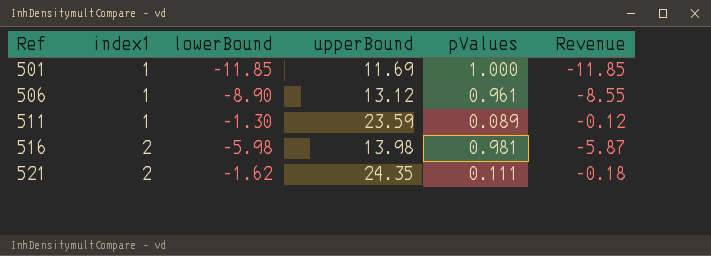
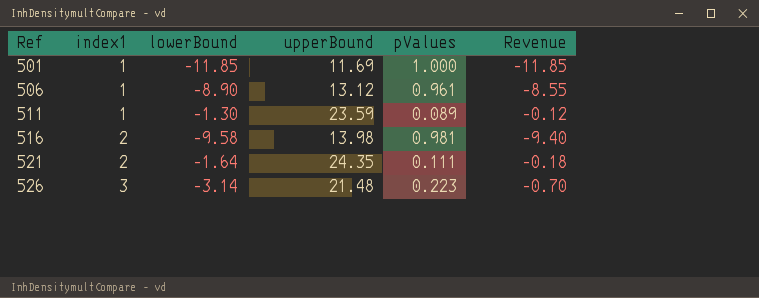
516 | lowerBound: -5.98 -> -9.58
516 | Revenue: -5.87 -> -9.40
521 | lowerBound: -1.62 -> -1.64
row 526: none -> 3 | -3.14 | 21.48 | 0.223 | -0.70

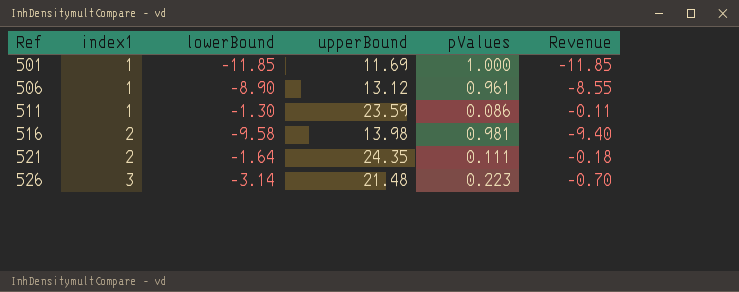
511 | pValues: 0.089 -> 0.086
511 | Revenue: -0.12 -> -0.11

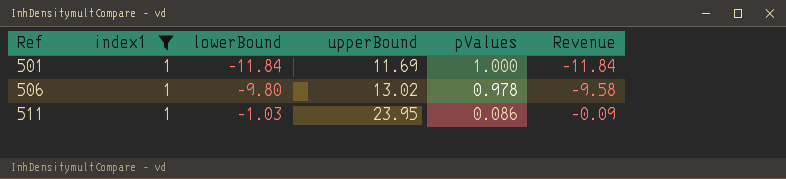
filter: none -> index1 = 1
501 | lowerBound: -11.85 -> -11.84
501 | Revenue: -11.85 -> -11.84
506 | lowerBound: -8.90 -> -9.80
506 | upperBound: 13.12 -> 13.02
506 | pValues: 0.961 -> 0.978
506 | Revenue: -8.55 -> -9.58
511 | lowerBound: -1.30 -> -1.03
511 | upperBound: 23.59 -> 23.95
511 | Revenue: -0.11 -> -0.09

